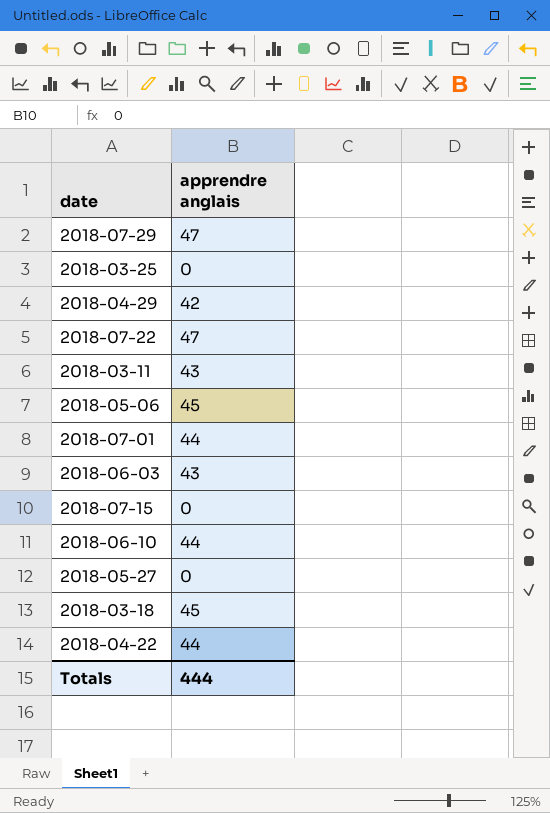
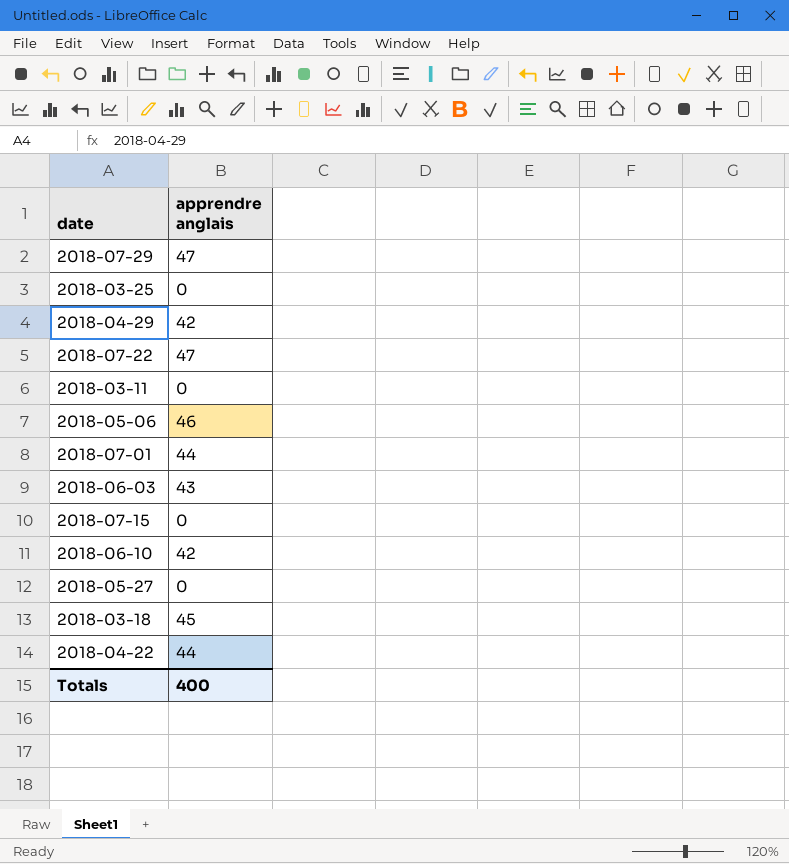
2018-03-11 | apprendre anglais: 43 -> 0
2018-05-06 | apprendre anglais: 45 -> 46
2018-06-10 | apprendre anglais: 44 -> 42
Totals | apprendre anglais: 444 -> 400

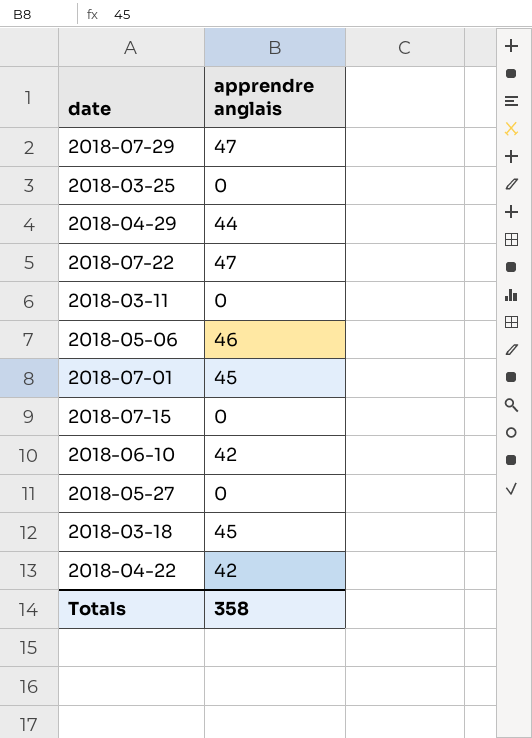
row 2018-06-03: 43 -> none
2018-04-29 | apprendre anglais: 42 -> 44
2018-07-01 | apprendre anglais: 44 -> 45
2018-04-22 | apprendre anglais: 44 -> 42
Totals | apprendre anglais: 400 -> 358

